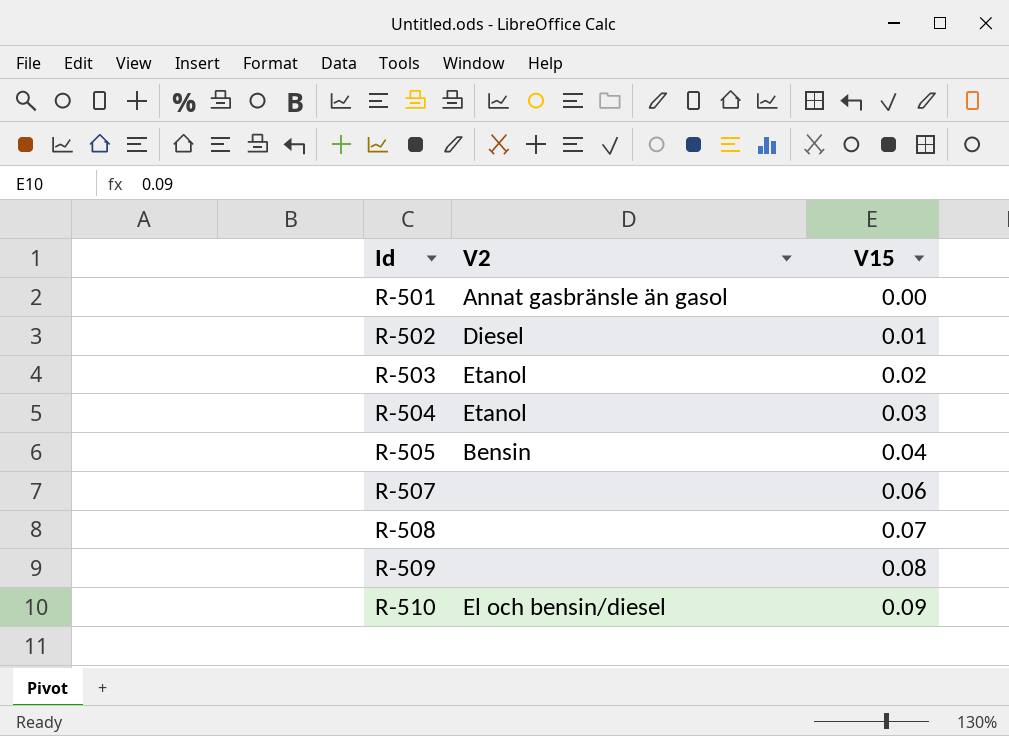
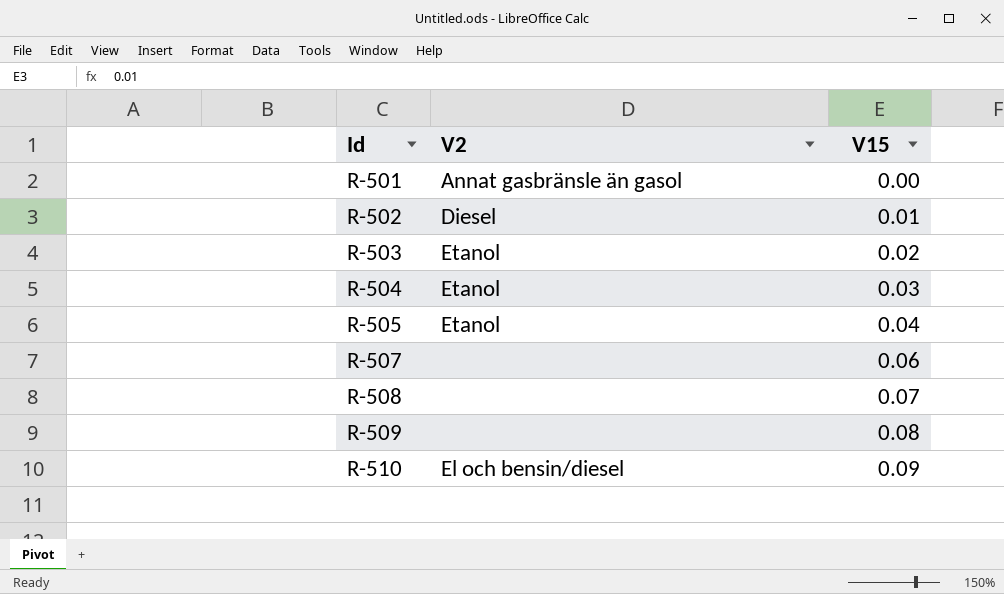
R-505 | V2: Bensin -> Etanol

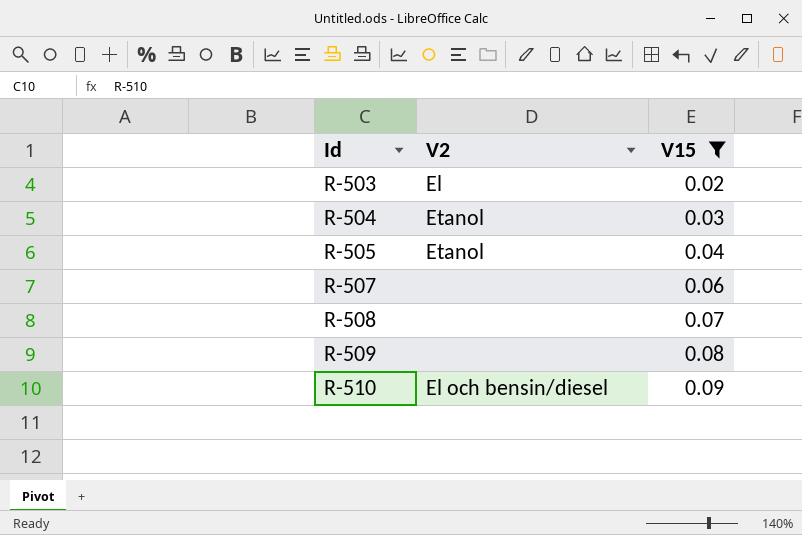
filter: none -> V15 >= 0.02
R-503 | V2: Etanol -> El

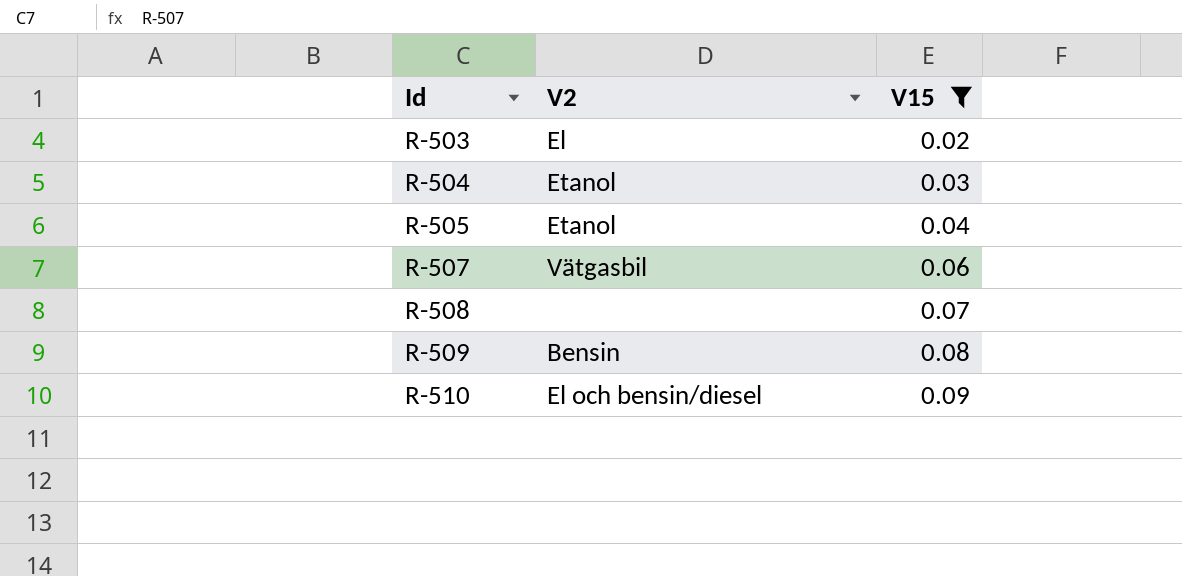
R-507 | V2: none -> Vätgasbil
R-509 | V2: none -> Bensin

